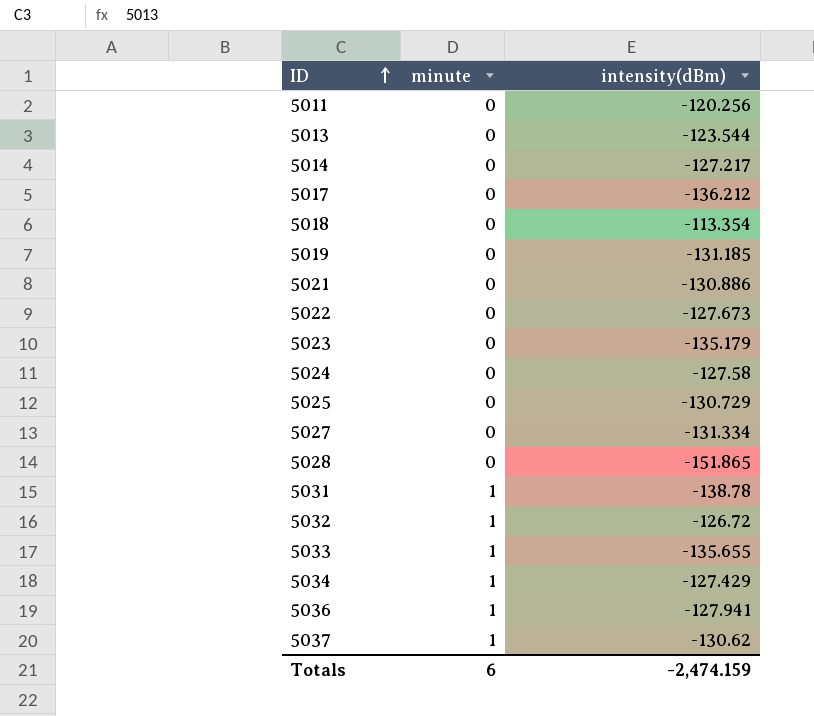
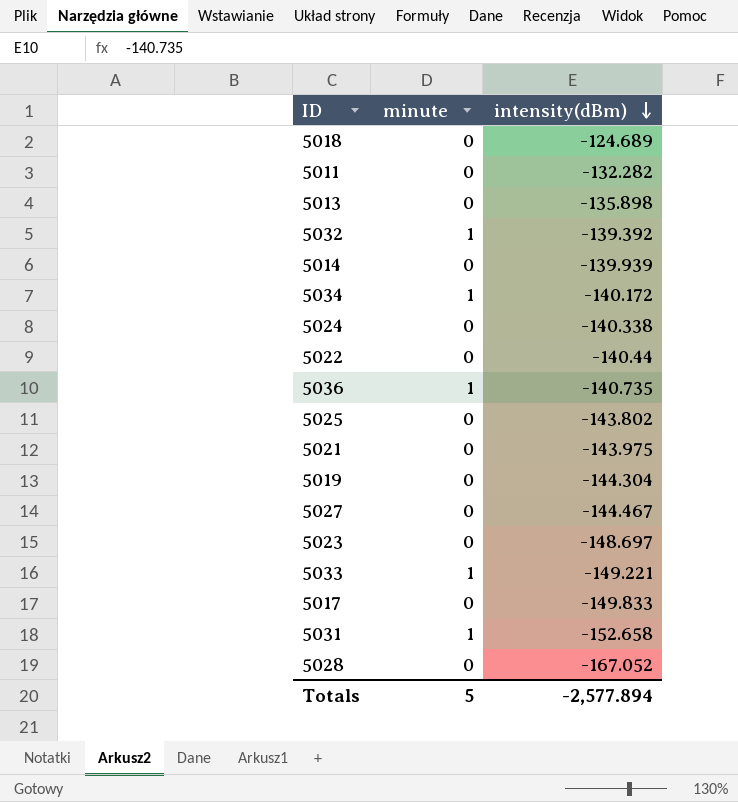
row order: ID ascending -> intensity(dBm) descending
row 5037: 1 | -130.62 -> none
5018 | intensity(dBm): -113.354 -> -124.689
5011 | intensity(dBm): -120.256 -> -132.282
5013 | intensity(dBm): -123.544 -> -135.898
5032 | intensity(dBm): -126.72 -> -139.392
5014 | intensity(dBm): -127.217 -> -139.939
5034 | intensity(dBm): -127.429 -> -140.172
5024 | intensity(dBm): -127.58 -> -140.338
5022 | intensity(dBm): -127.673 -> -140.44
5036 | intensity(dBm): -127.941 -> -140.735
5025 | intensity(dBm): -130.729 -> -143.802
5021 | intensity(dBm): -130.886 -> -143.975
5019 | intensity(dBm): -131.185 -> -144.304
5027 | intensity(dBm): -131.334 -> -144.467
5023 | intensity(dBm): -135.179 -> -148.697
5033 | intensity(dBm): -135.655 -> -149.221
5017 | intensity(dBm): -136.212 -> -149.833
5031 | intensity(dBm): -138.78 -> -152.658
5028 | intensity(dBm): -151.865 -> -167.052
Totals | minute: 6 -> 5
Totals | intensity(dBm): -2,474.159 -> -2,577.894

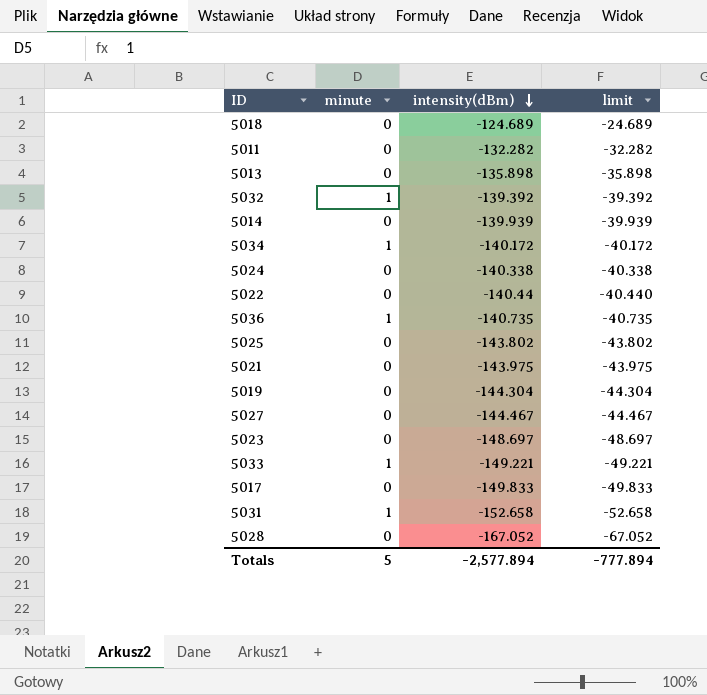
column limit | formula: none -> [intensity(dBm)] + 100

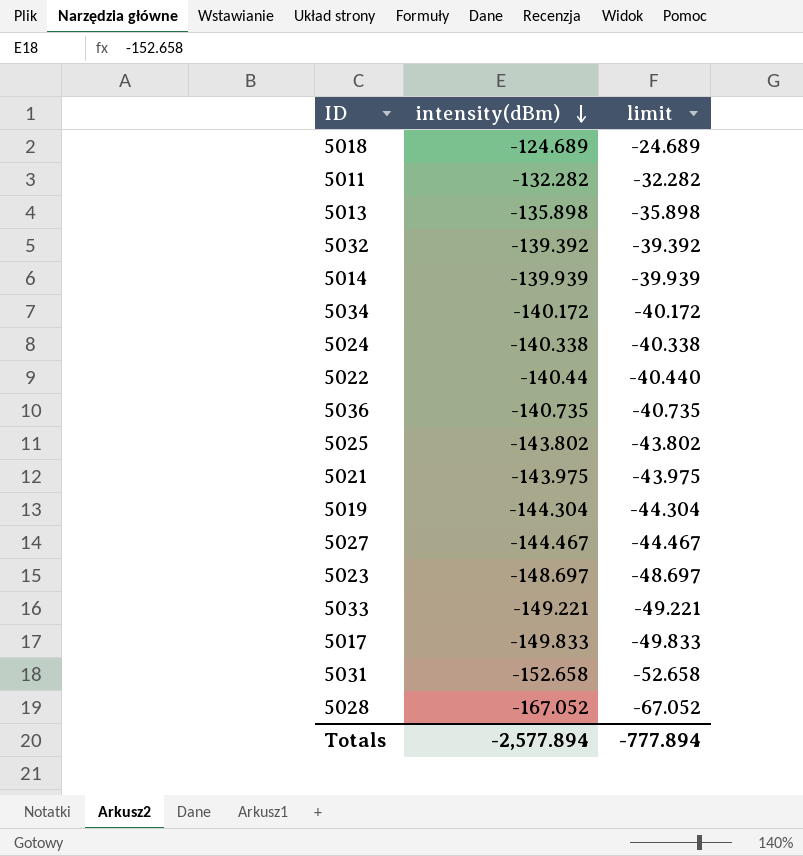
column minute | position: 2 -> none

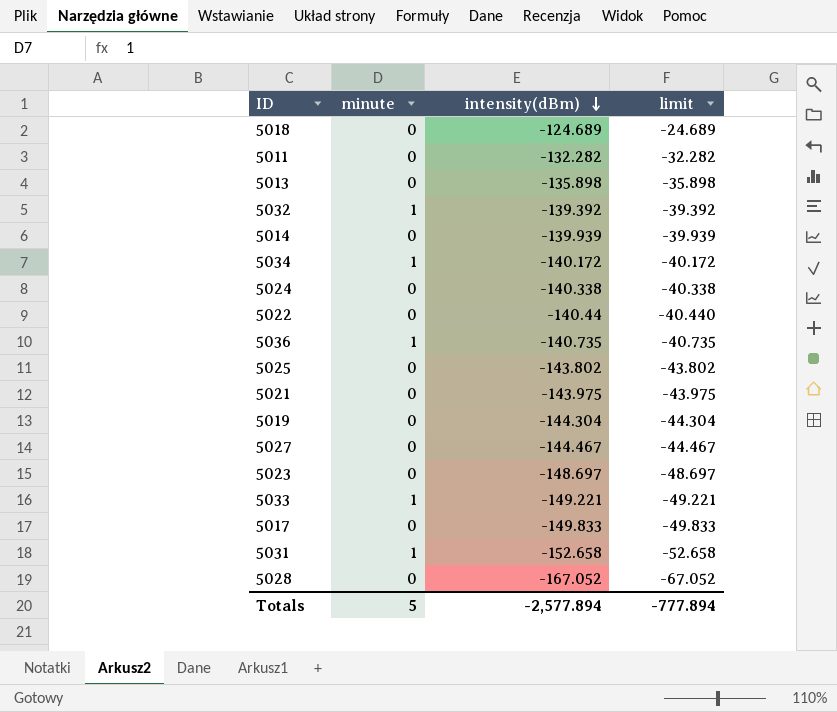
column minute | position: none -> 2

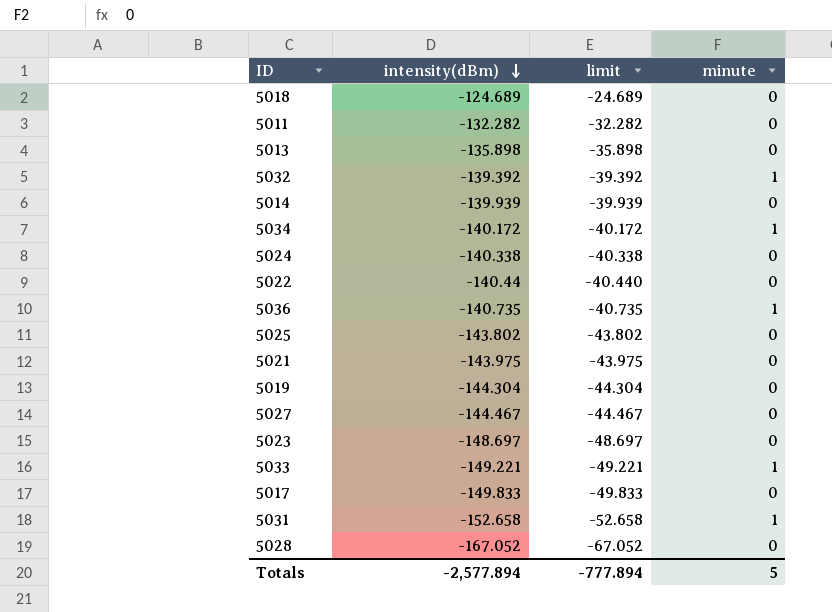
column minute | position: 2 -> 4

